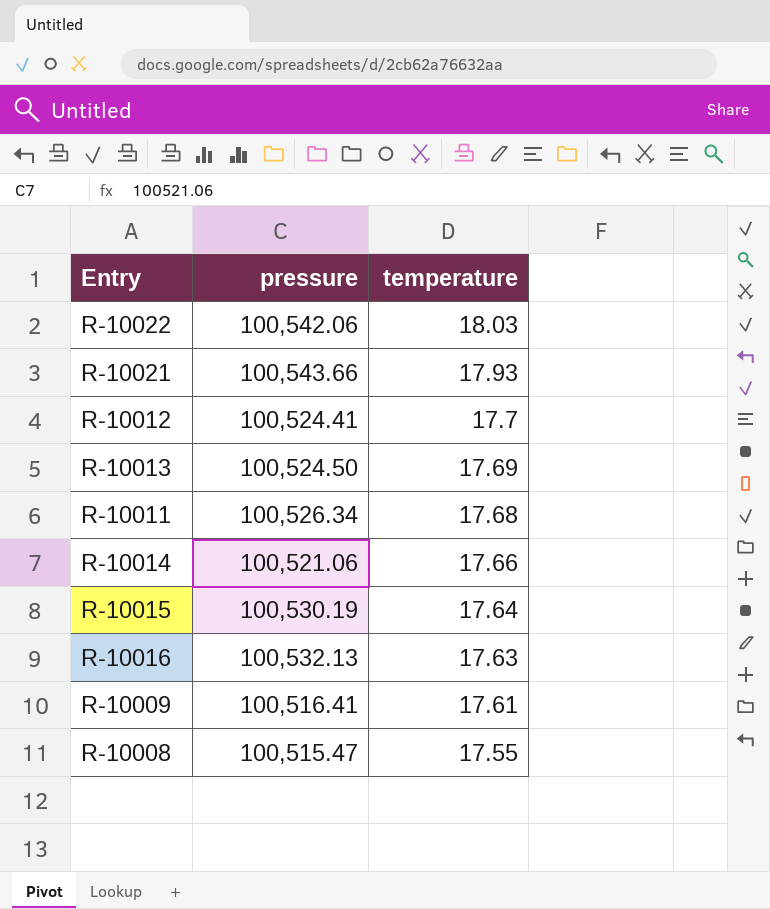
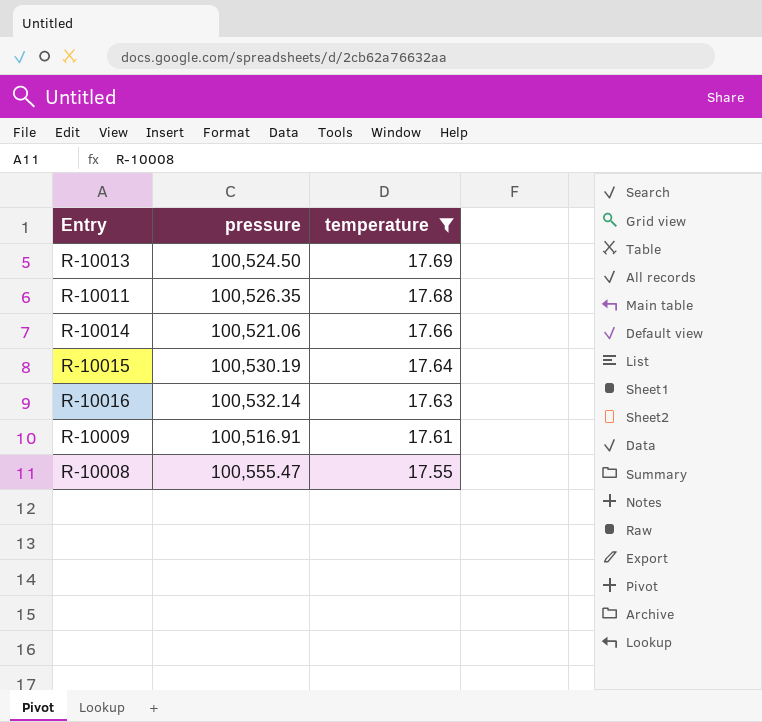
filter: none -> temperature <= 17.69
R-10011 | pressure: 100,526.34 -> 100,526.35
R-10016 | pressure: 100,532.13 -> 100,532.14
R-10009 | pressure: 100,516.41 -> 100,516.91
R-10008 | pressure: 100,515.47 -> 100,555.47

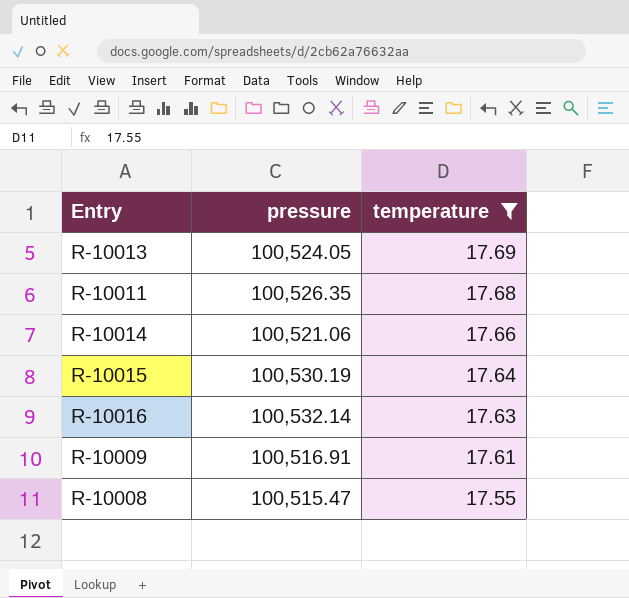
R-10013 | pressure: 100,524.50 -> 100,524.05
R-10008 | pressure: 100,555.47 -> 100,515.47

